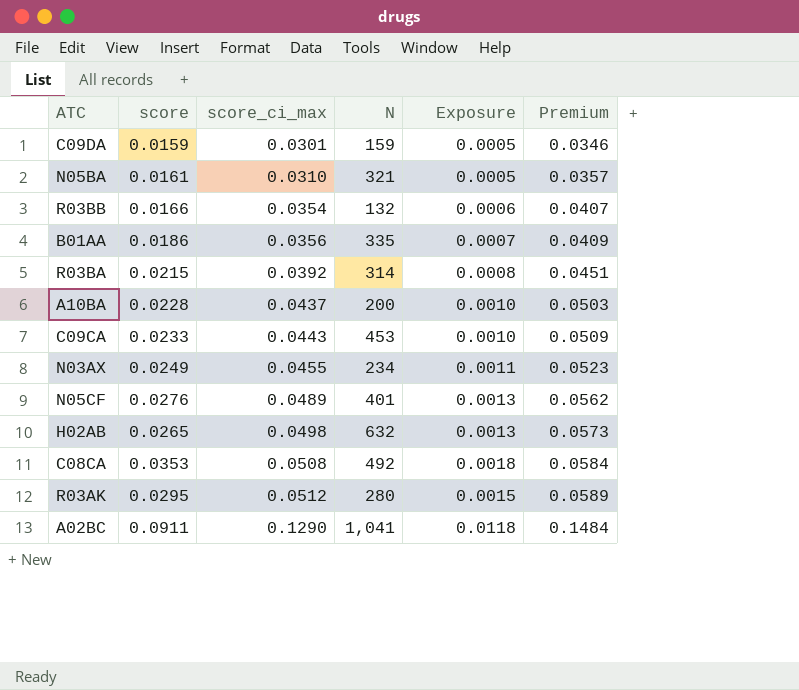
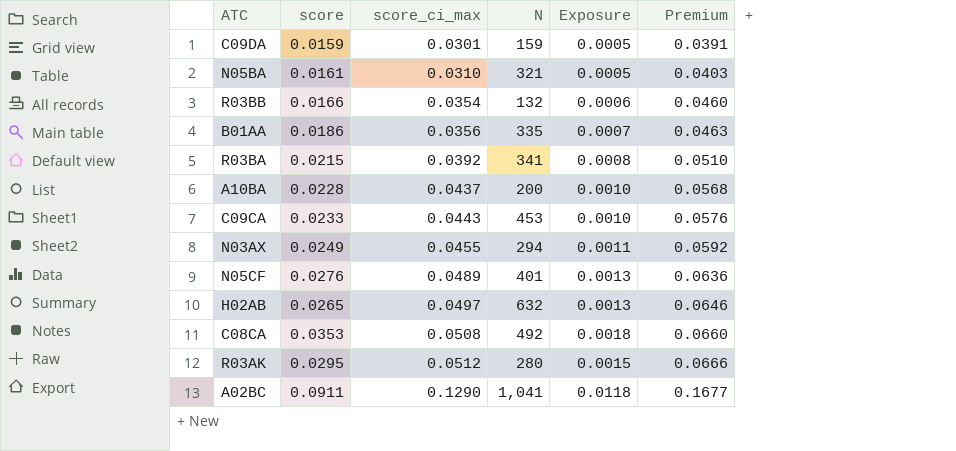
column Premium | formula: [score_ci_max] * 1.15 -> [score_ci_max] * 1.3
R03BA | N: 314 -> 341
N03AX | N: 234 -> 294
H02AB | score_ci_max: 0.0498 -> 0.0497

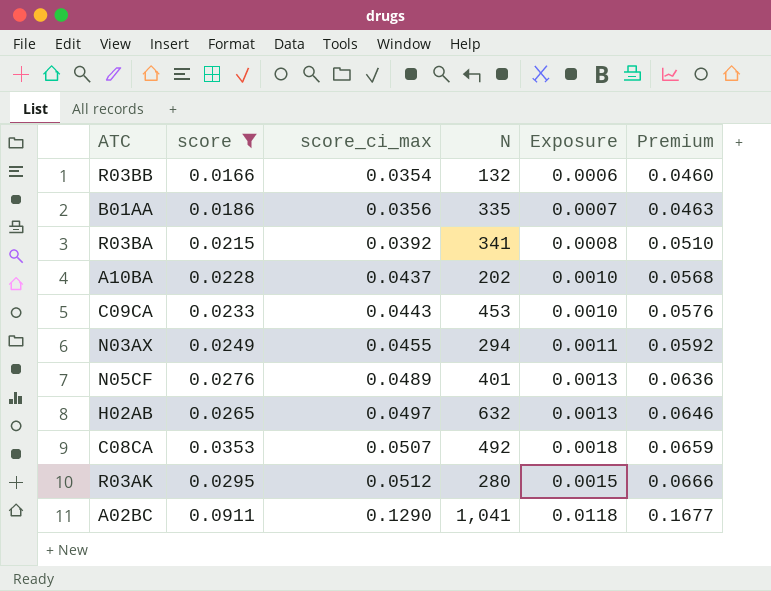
filter: none -> score >= 0.0166
A10BA | N: 200 -> 202
C08CA | score_ci_max: 0.0508 -> 0.0507
C08CA | Premium: 0.0660 -> 0.0659

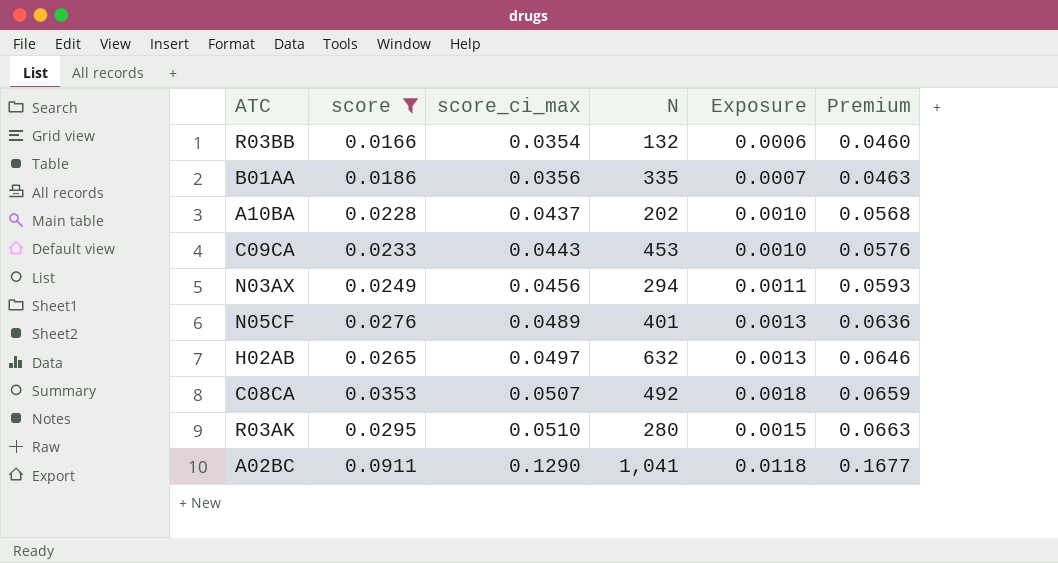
row R03BA: 0.0215 | 0.0392 | 341 | 0.0008 | 0.0510 -> none
N03AX | score_ci_max: 0.0455 -> 0.0456
N03AX | Premium: 0.0592 -> 0.0593
R03AK | score_ci_max: 0.0512 -> 0.0510
R03AK | Premium: 0.0666 -> 0.0663

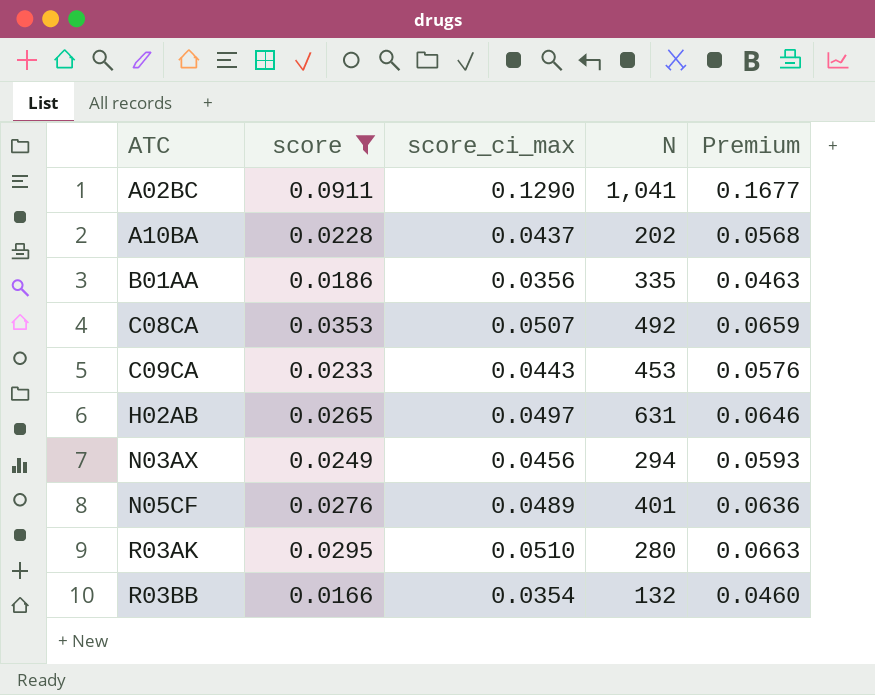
row order: score_ci_max ascending -> ATC ascending
column Exposure | formula: [score] * [score_ci_max] -> none
H02AB | N: 632 -> 631

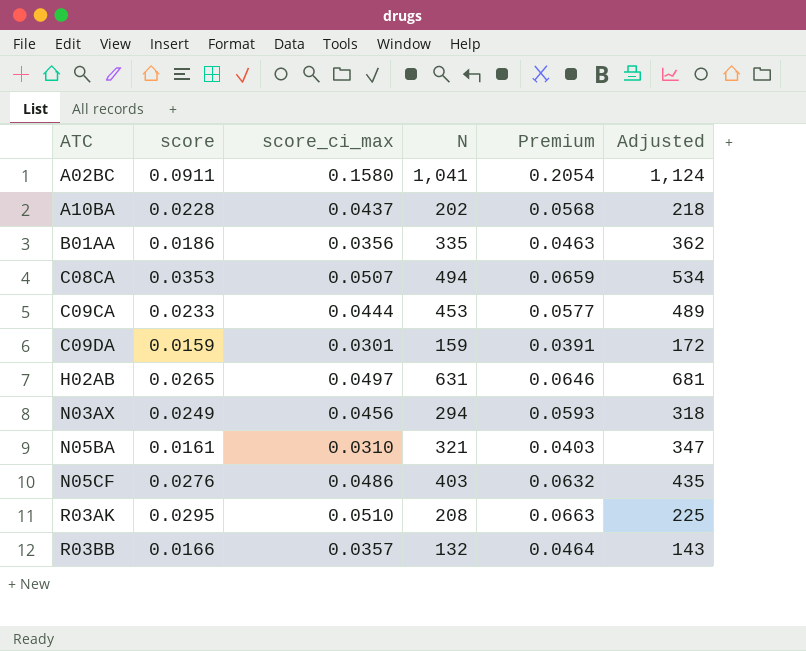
filter: score >= 0.0166 -> none
column Adjusted | formula: none -> [N] * 1.08
A02BC | score_ci_max: 0.1290 -> 0.1580
A02BC | Premium: 0.1677 -> 0.2054
C08CA | N: 492 -> 494
C09CA | score_ci_max: 0.0443 -> 0.0444
C09CA | Premium: 0.0576 -> 0.0577
N05CF | score_ci_max: 0.0489 -> 0.0486
N05CF | N: 401 -> 403
N05CF | Premium: 0.0636 -> 0.0632
R03AK | N: 280 -> 208
R03BB | score_ci_max: 0.0354 -> 0.0357
R03BB | Premium: 0.0460 -> 0.0464

